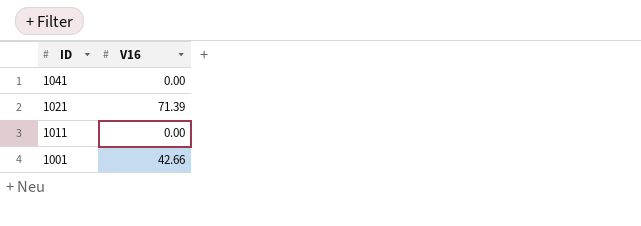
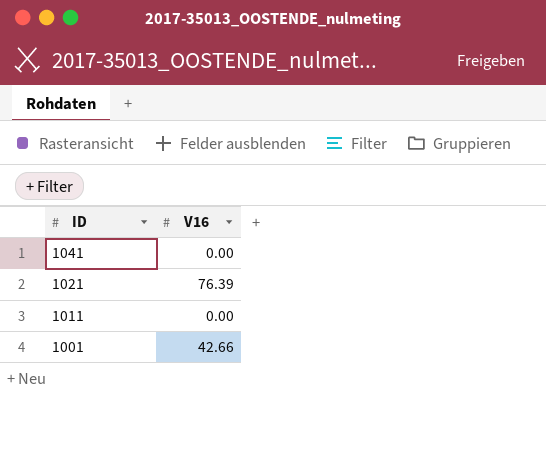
1021 | V16: 71.39 -> 76.39

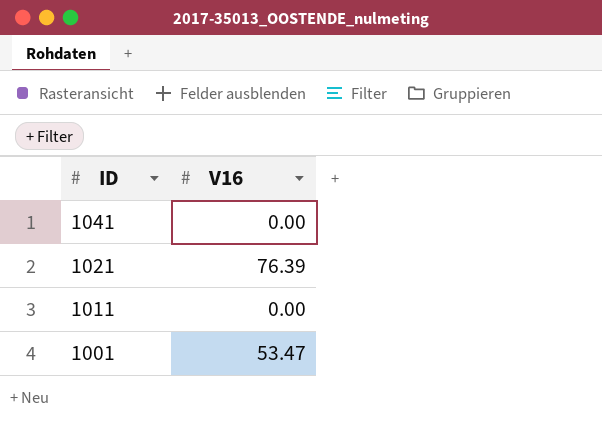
1001 | V16: 42.66 -> 53.47

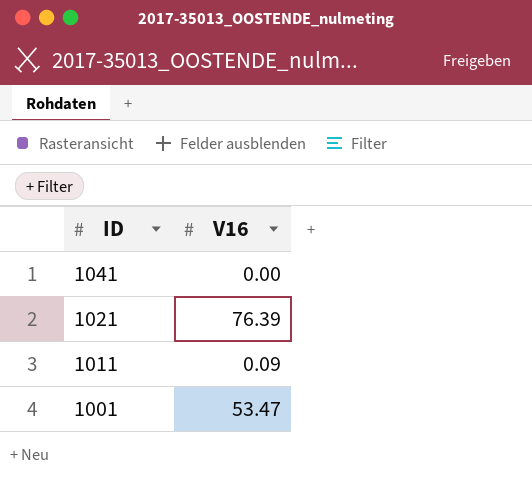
1011 | V16: 0.00 -> 0.09

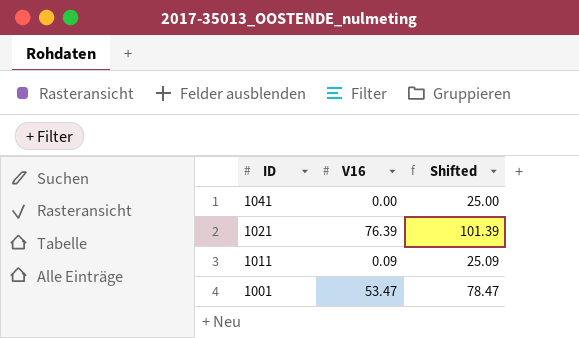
column Shifted | formula: none -> [V16] + 25

